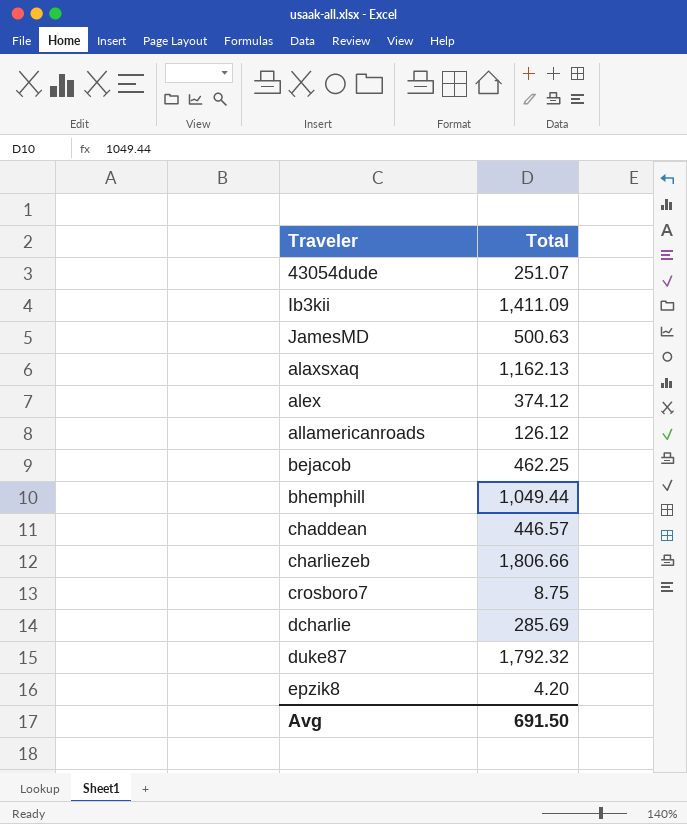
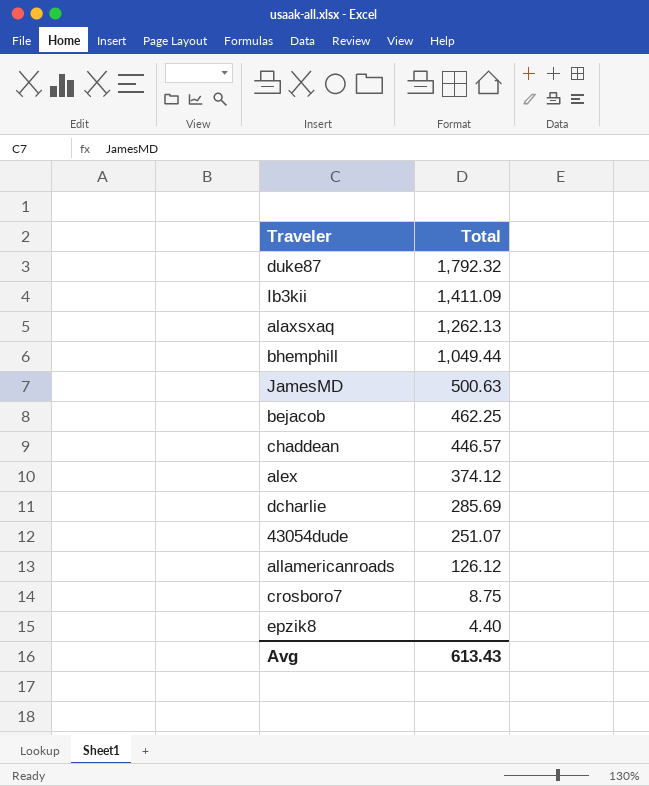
row order: none -> Total descending
row charliezeb: 1,806.66 -> none
alaxsxaq | Total: 1,162.13 -> 1,262.13
epzik8 | Total: 4.20 -> 4.40
Avg | Total: 691.50 -> 613.43

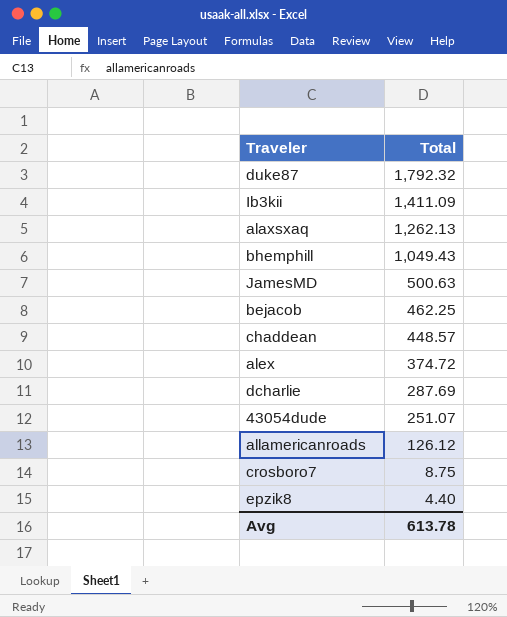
bhemphill | Total: 1,049.44 -> 1,049.43
chaddean | Total: 446.57 -> 448.57
alex | Total: 374.12 -> 374.72
dcharlie | Total: 285.69 -> 287.69
Avg | Total: 613.43 -> 613.78

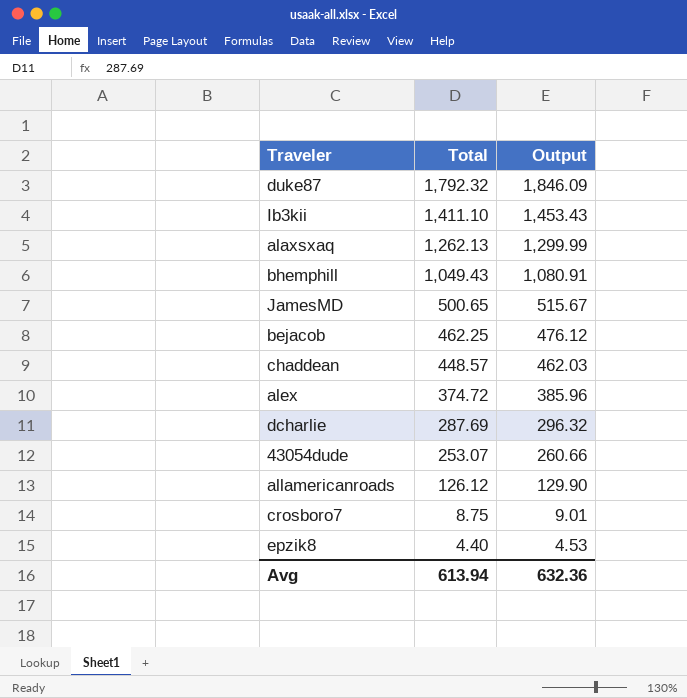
column Output | formula: none -> [Total] * 1.03
Ib3kii | Total: 1,411.09 -> 1,411.10
JamesMD | Total: 500.63 -> 500.65
43054dude | Total: 251.07 -> 253.07
Avg | Total: 613.78 -> 613.94

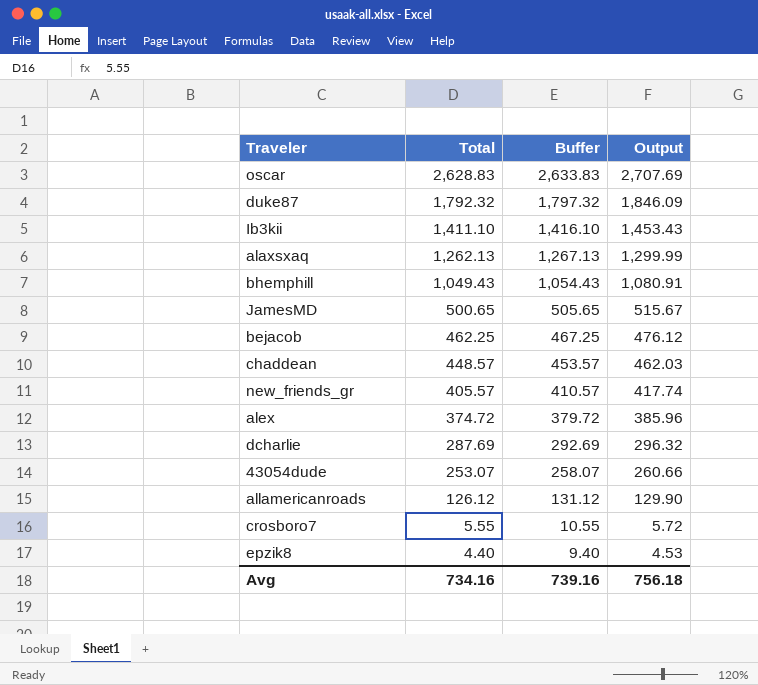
column Buffer | formula: none -> [Total] + 5
row oscar: none -> 2,628.83 | 2,633.83 | 2,707.69
row new_friends_gr: none -> 405.57 | 410.57 | 417.74
crosboro7 | Total: 8.75 -> 5.55
crosboro7 | Output: 9.01 -> 5.72
Avg | Total: 613.94 -> 734.16
Avg | Output: 632.36 -> 756.18

